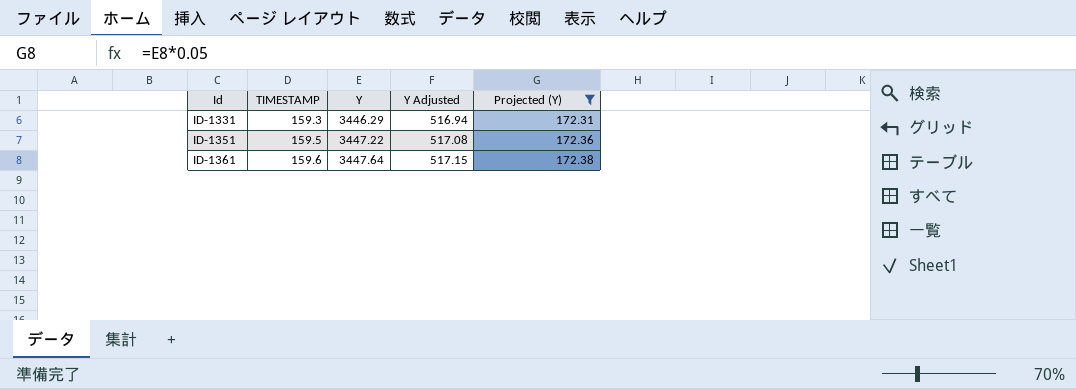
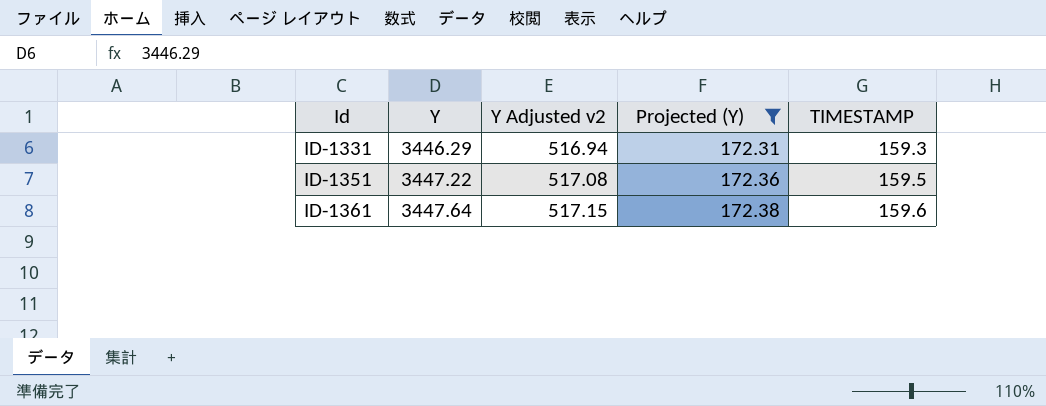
column name: Y Adjusted -> Y Adjusted v2
column TIMESTAMP | position: 2 -> 5

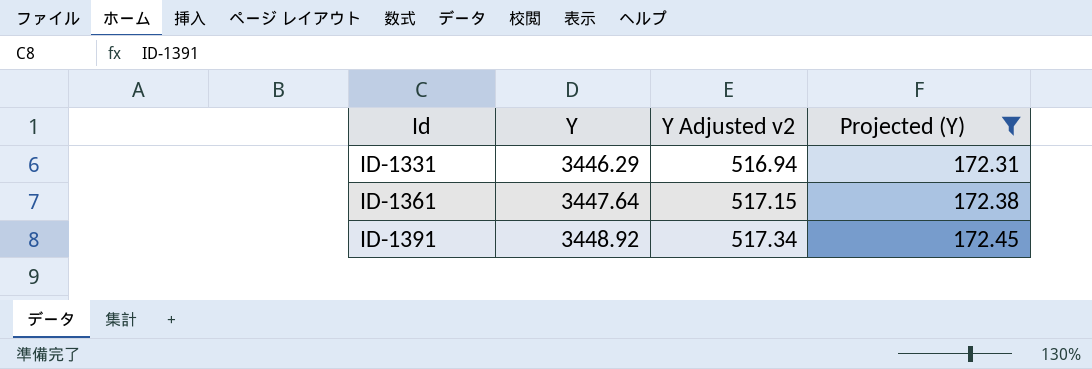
column TIMESTAMP | position: 5 -> none
row ID-1351: 3447.22 | 517.08 | 172.36 | 159.5 -> none
row ID-1391: none -> 3448.92 | 517.34 | 172.45

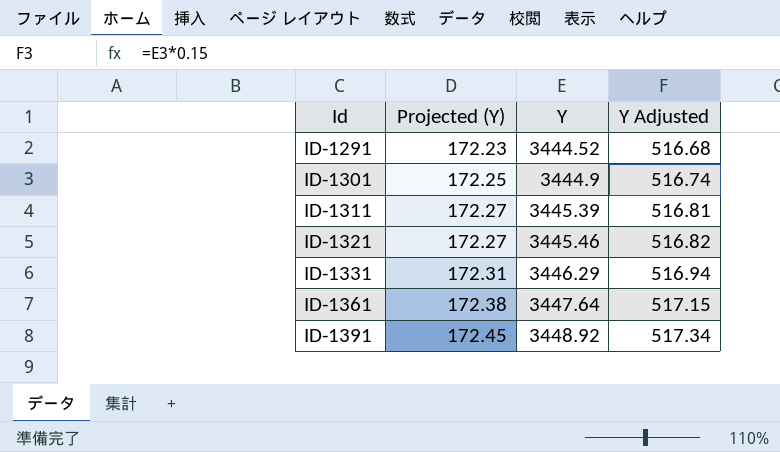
filter: Projected (Y) >= 172.31 -> none
column Projected (Y) | position: 4 -> 2
column name: Y Adjusted v2 -> Y Adjusted

